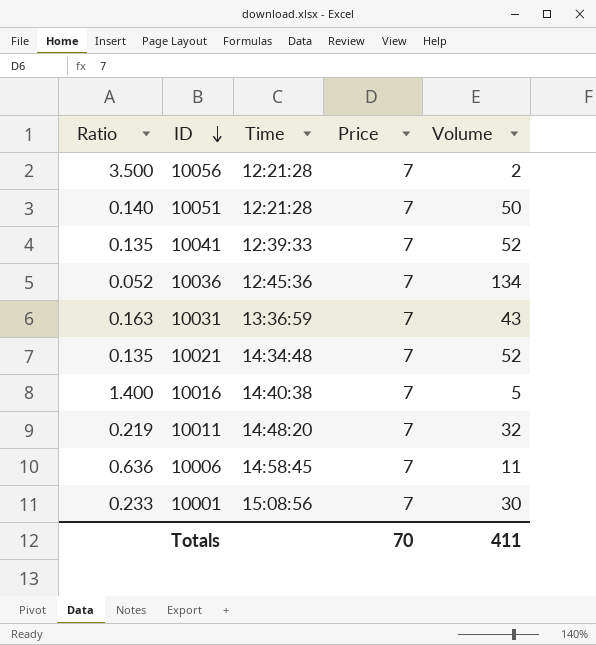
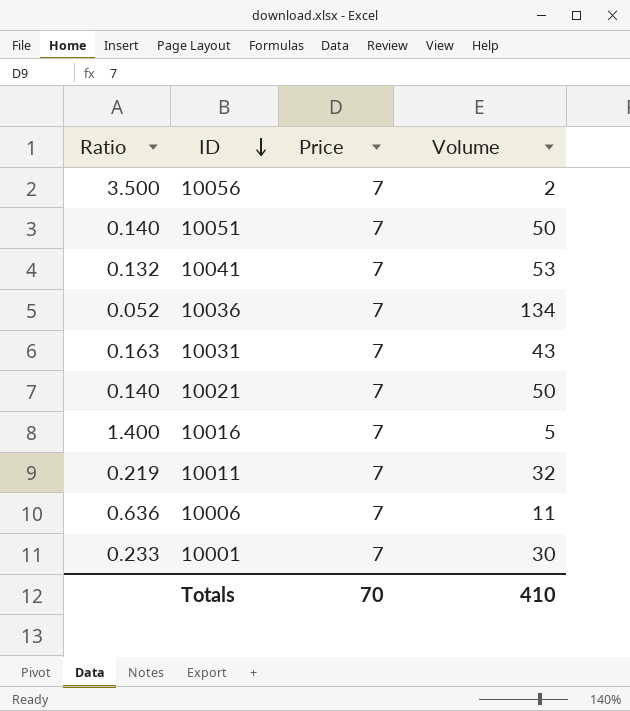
column Time | position: 3 -> none
10041 | Ratio: 0.135 -> 0.132
10041 | Volume: 52 -> 53
10021 | Ratio: 0.135 -> 0.140
10021 | Volume: 52 -> 50
Totals | Volume: 411 -> 410

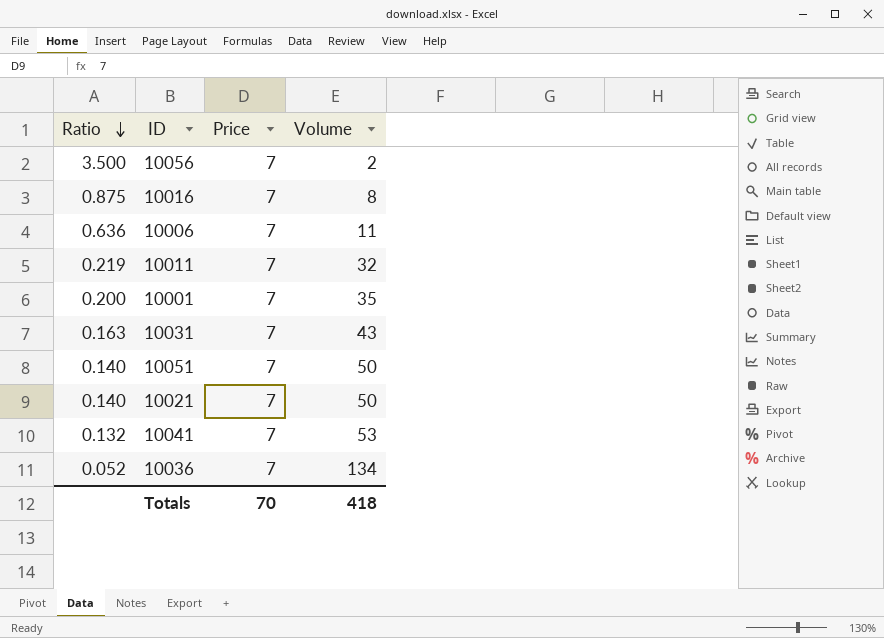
row order: ID descending -> Ratio descending
10016 | Ratio: 1.400 -> 0.875
10016 | Volume: 5 -> 8
10001 | Ratio: 0.233 -> 0.200
10001 | Volume: 30 -> 35
Totals | Volume: 410 -> 418

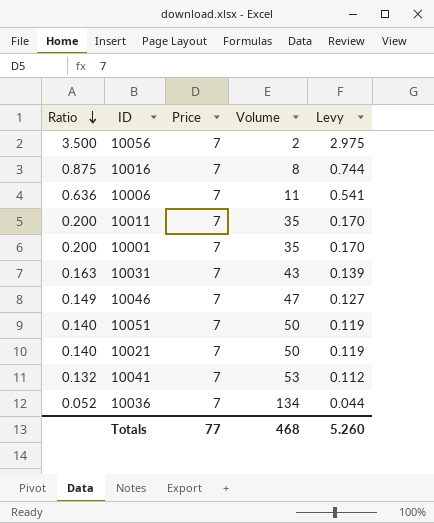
column Levy | formula: none -> [Ratio] * 0.85
10011 | Ratio: 0.219 -> 0.200
10011 | Volume: 32 -> 35
row 10046: none -> 0.149 | 7 | 47 | 0.127
Totals | Price: 70 -> 77
Totals | Volume: 418 -> 468

